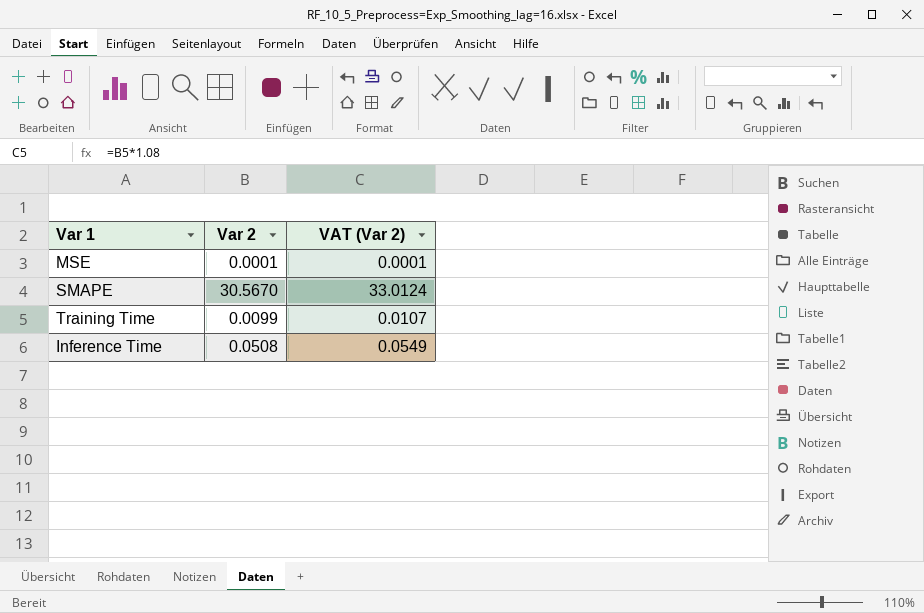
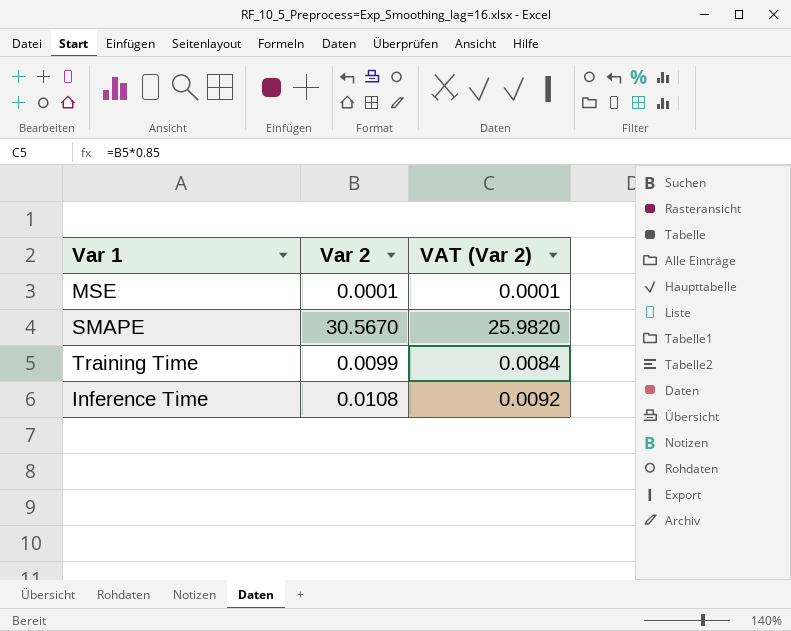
column VAT (Var 2) | formula: [Var 2] * 1.08 -> [Var 2] * 0.85
Inference Time | Var 2: 0.0508 -> 0.0108

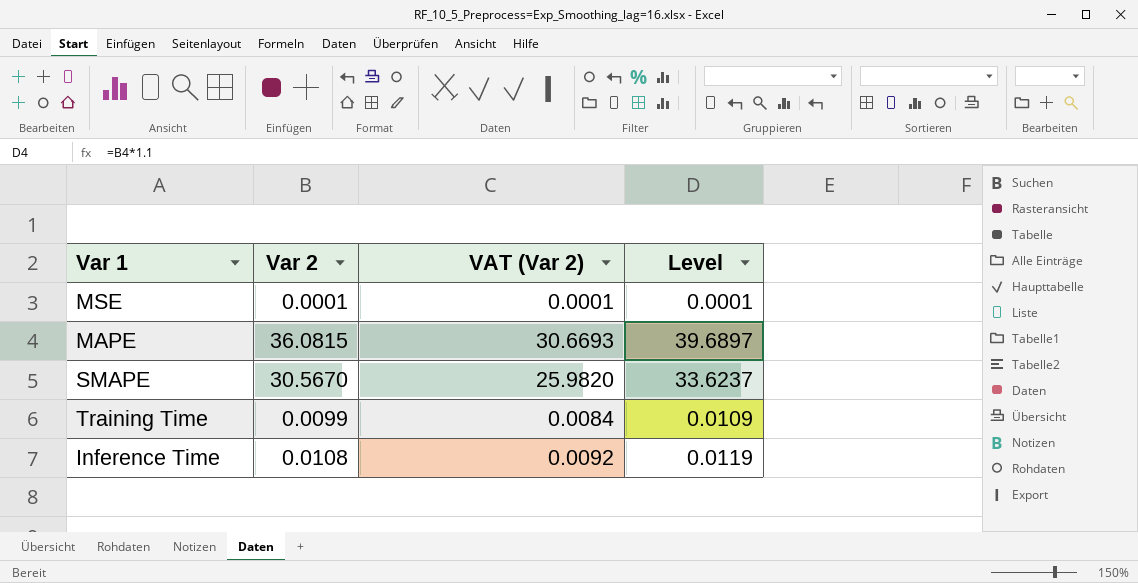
column Level | formula: none -> [Var 2] * 1.1
row MAPE: none -> 36.0815 | 30.6693 | 39.6897

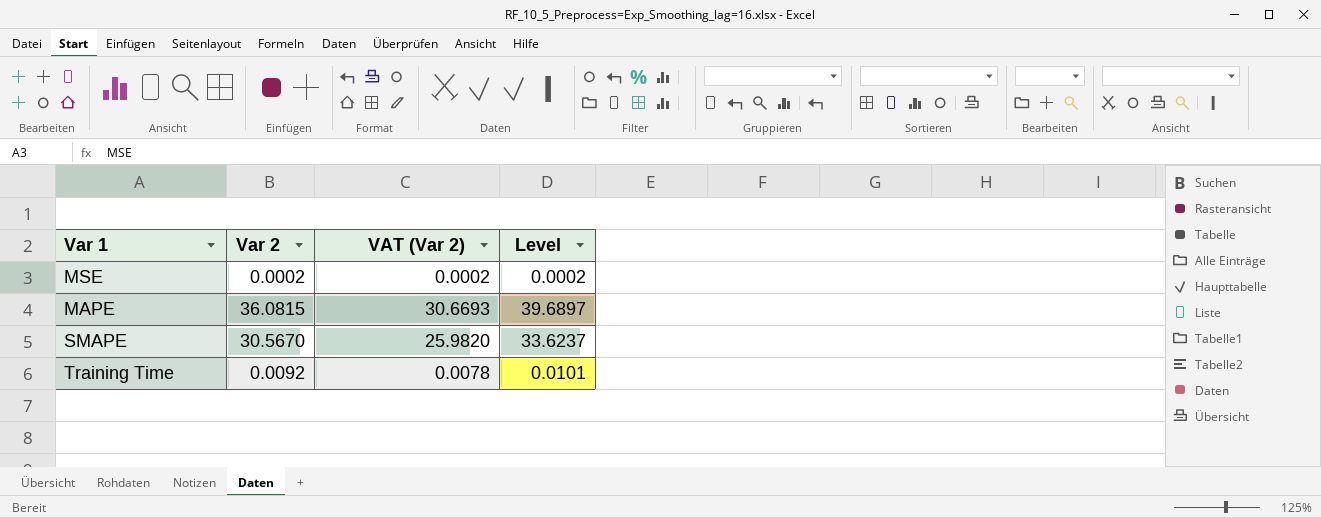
row Inference Time: 0.0108 | 0.0092 | 0.0119 -> none
MSE | Var 2: 0.0001 -> 0.0002
MSE | VAT (Var 2): 0.0001 -> 0.0002
MSE | Level: 0.0001 -> 0.0002
Training Time | Var 2: 0.0099 -> 0.0092
Training Time | VAT (Var 2): 0.0084 -> 0.0078
Training Time | Level: 0.0109 -> 0.0101

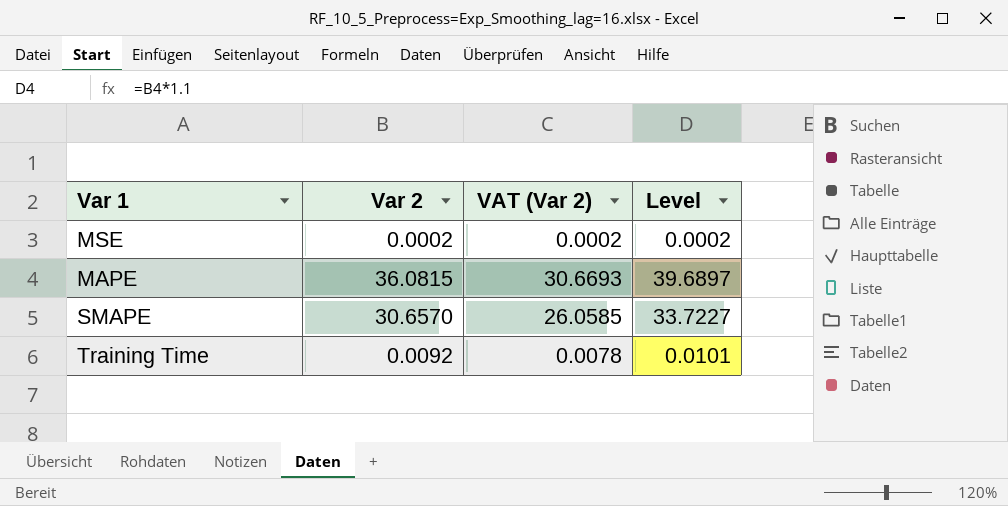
SMAPE | Var 2: 30.5670 -> 30.6570
SMAPE | VAT (Var 2): 25.9820 -> 26.0585
SMAPE | Level: 33.6237 -> 33.7227

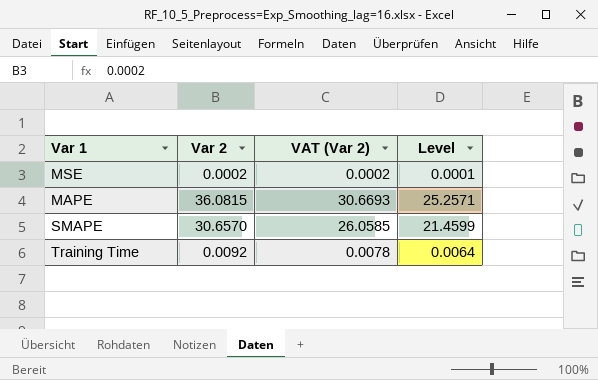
column Level | formula: [Var 2] * 1.1 -> [Var 2] * 0.7

